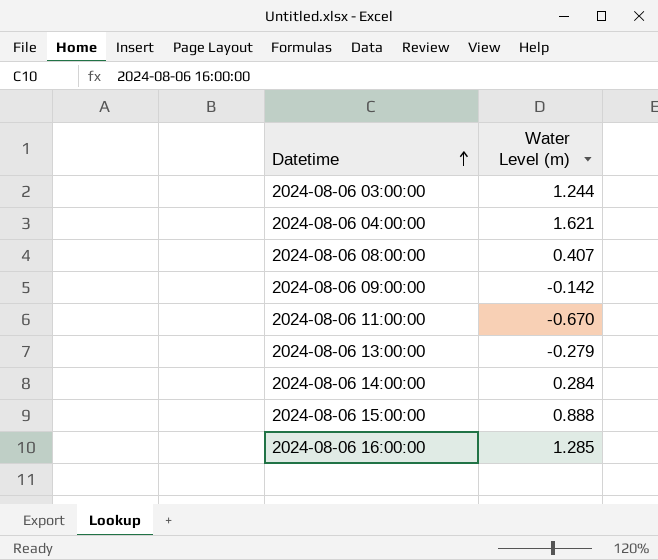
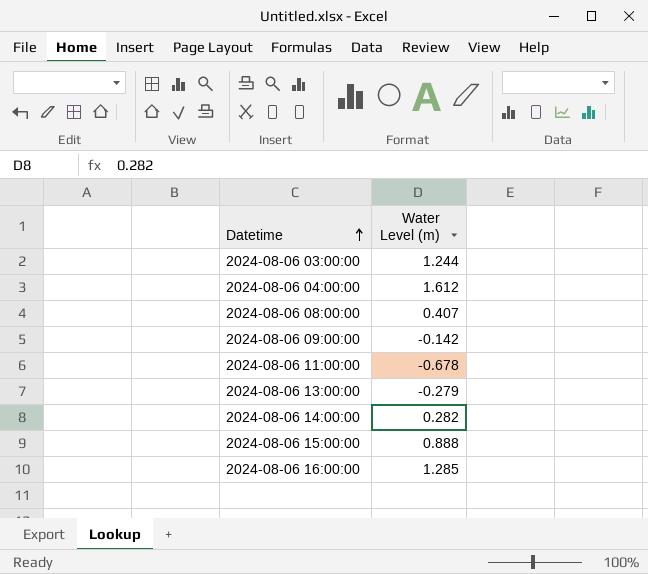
2024-08-06 04:00:00 | Water Level (m): 1.621 -> 1.612
2024-08-06 11:00:00 | Water Level (m): -0.670 -> -0.678
2024-08-06 14:00:00 | Water Level (m): 0.284 -> 0.282

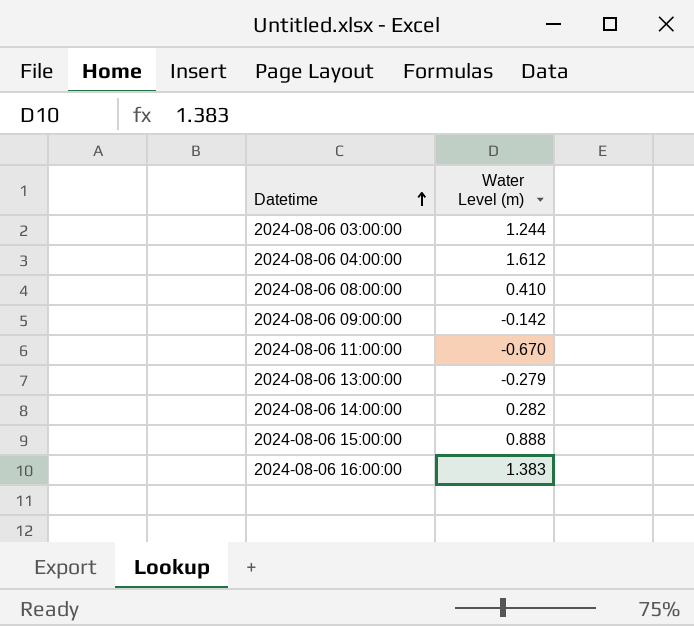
2024-08-06 08:00:00 | Water Level (m): 0.407 -> 0.410
2024-08-06 11:00:00 | Water Level (m): -0.678 -> -0.670
2024-08-06 16:00:00 | Water Level (m): 1.285 -> 1.383

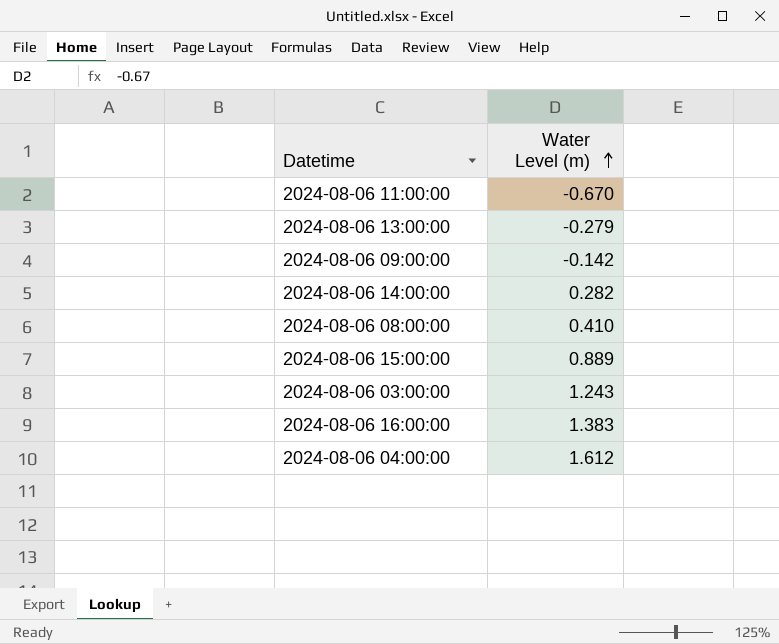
row order: Datetime ascending -> Water Level (m) ascending
2024-08-06 15:00:00 | Water Level (m): 0.888 -> 0.889
2024-08-06 03:00:00 | Water Level (m): 1.244 -> 1.243

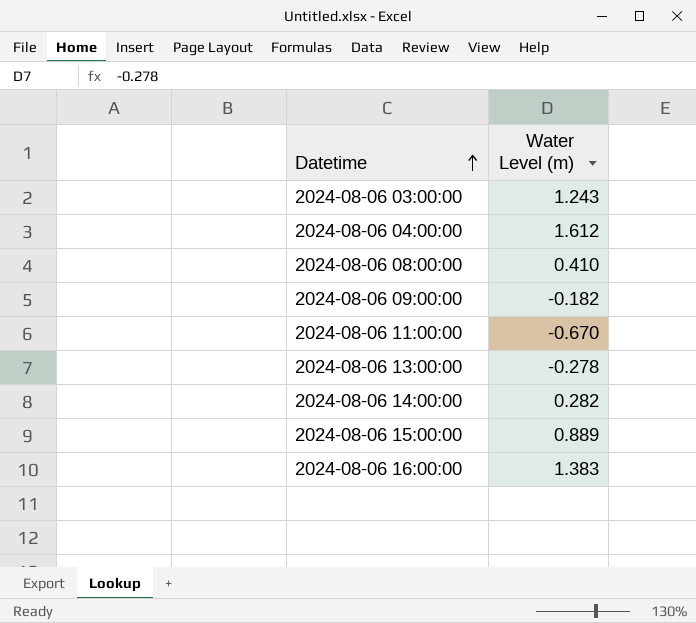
row order: Water Level (m) ascending -> Datetime ascending
2024-08-06 09:00:00 | Water Level (m): -0.142 -> -0.182
2024-08-06 13:00:00 | Water Level (m): -0.279 -> -0.278

